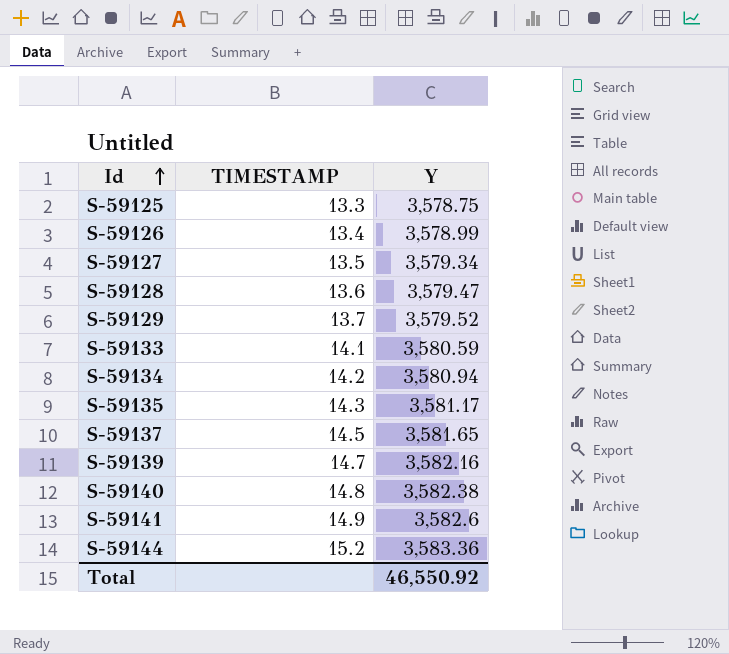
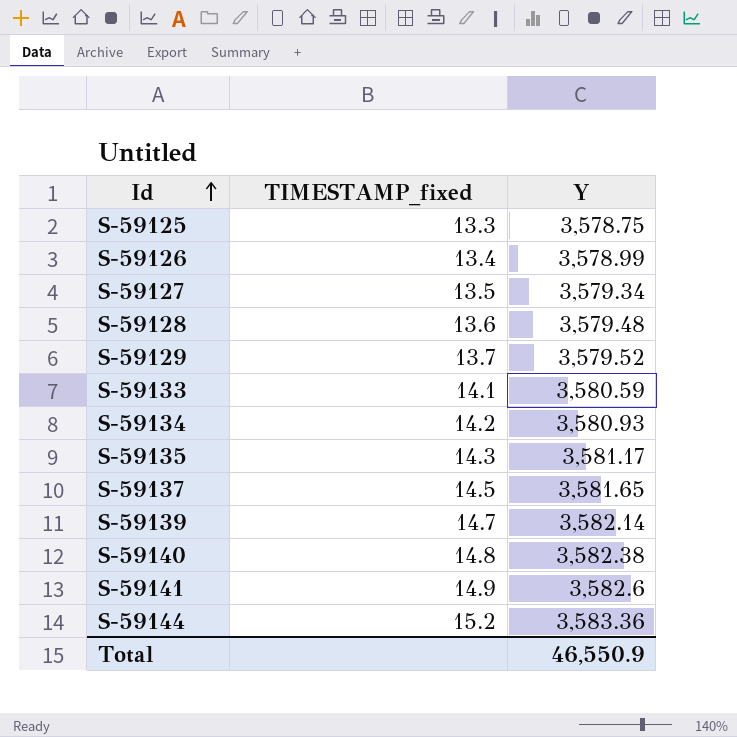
column name: TIMESTAMP -> TIMESTAMP_fixed
S-59128 | Y: 3,579.47 -> 3,579.48
S-59134 | Y: 3,580.94 -> 3,580.93
S-59139 | Y: 3,582.16 -> 3,582.14
Total | Y: 46,550.92 -> 46,550.9

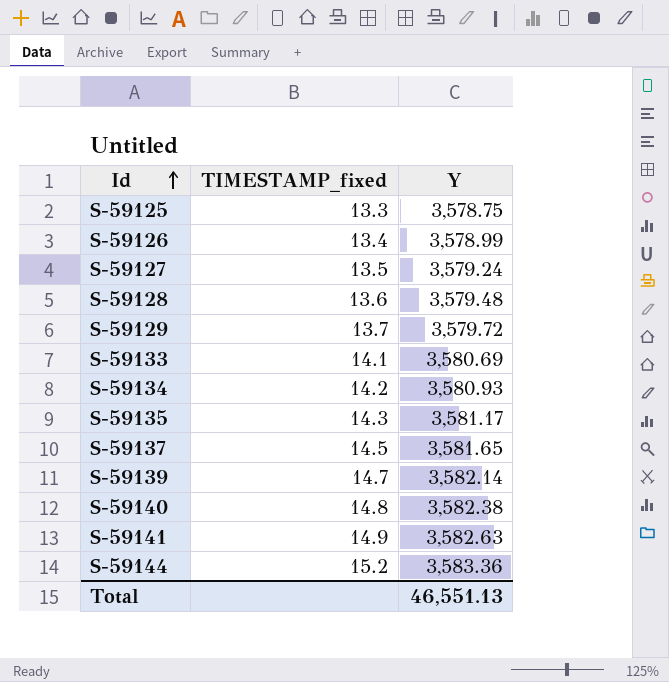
S-59127 | Y: 3,579.34 -> 3,579.24
S-59129 | Y: 3,579.52 -> 3,579.72
S-59133 | Y: 3,580.59 -> 3,580.69
S-59141 | Y: 3,582.6 -> 3,582.63
Total | Y: 46,550.9 -> 46,551.13

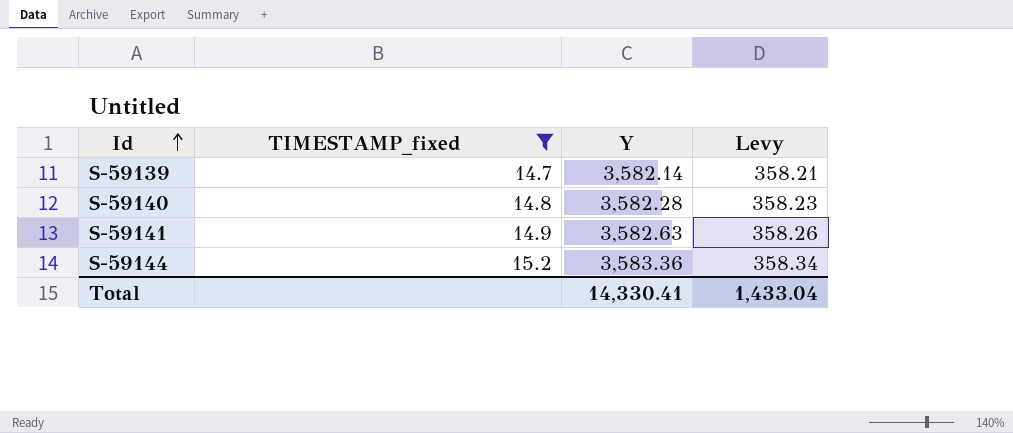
filter: none -> TIMESTAMP_fixed >= 14.7
column Levy | formula: none -> [Y] * 0.1
S-59140 | Y: 3,582.38 -> 3,582.28
Total | Y: 46,551.13 -> 14,330.41

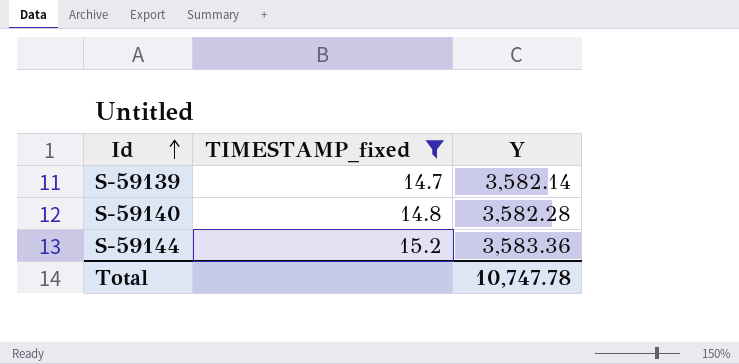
column Levy | formula: [Y] * 0.1 -> none
row S-59141: 14.9 | 3,582.63 | 358.26 -> none
Total | Y: 14,330.41 -> 10,747.78

